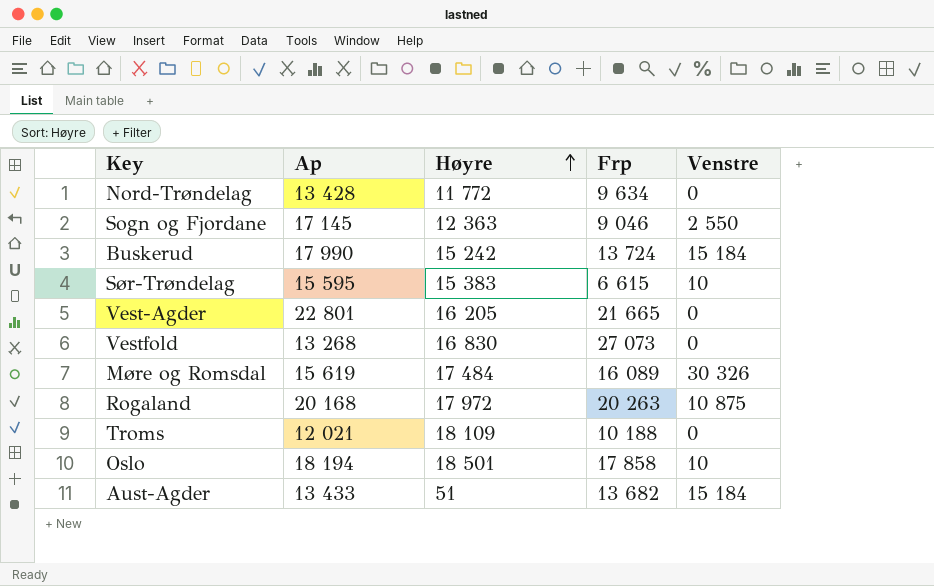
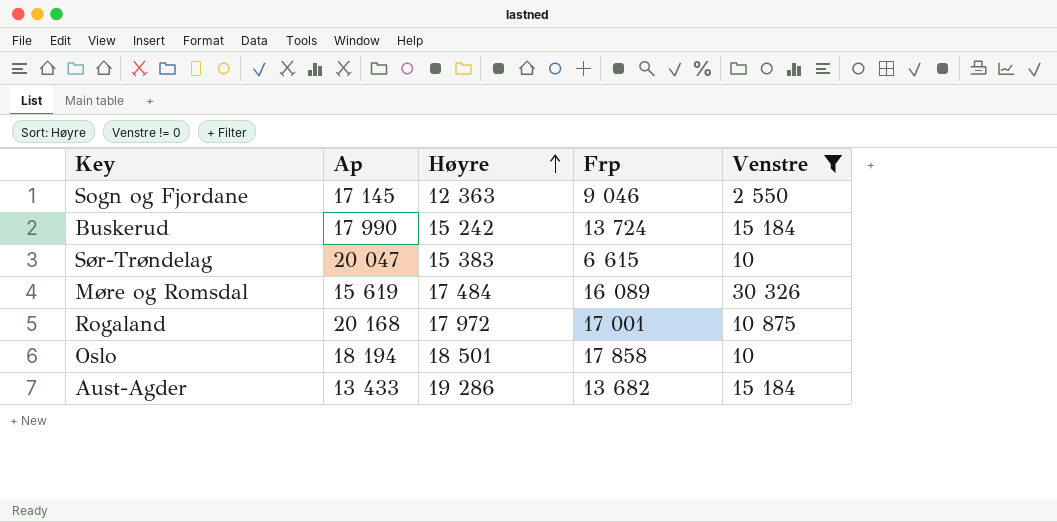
filter: none -> Venstre != 0
Sør-Trøndelag | Ap: 15 595 -> 20 047
Rogaland | Frp: 20 263 -> 17 001
Aust-Agder | Høyre: 51 -> 19 286

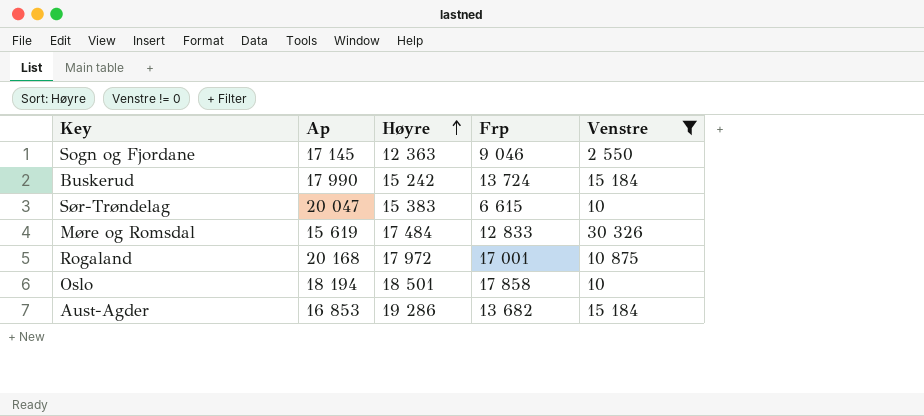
Møre og Romsdal | Frp: 16 089 -> 12 833
Aust-Agder | Ap: 13 433 -> 16 853

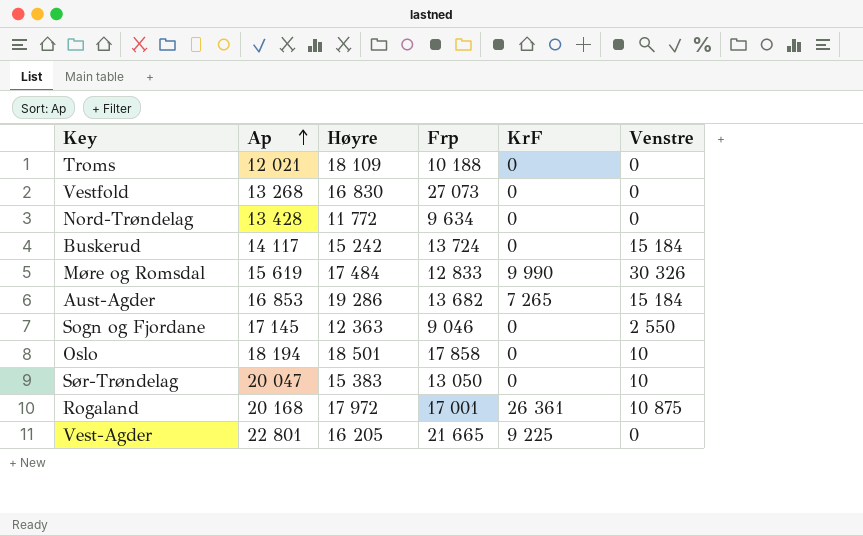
filter: Venstre != 0 -> none
row order: Høyre ascending -> Ap ascending
column KrF | position: none -> 5
Buskerud | Ap: 17 990 -> 14 117
Sør-Trøndelag | Frp: 6 615 -> 13 050

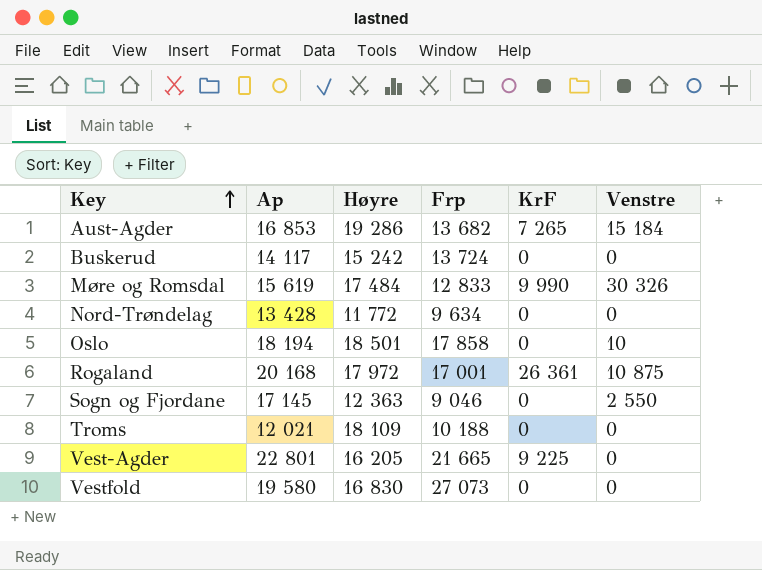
row order: Ap ascending -> Key ascending
row Sør-Trøndelag: 20 047 | 15 383 | 13 050 | 0 | 10 -> none
Buskerud | Venstre: 15 184 -> 0
Vestfold | Ap: 13 268 -> 19 580

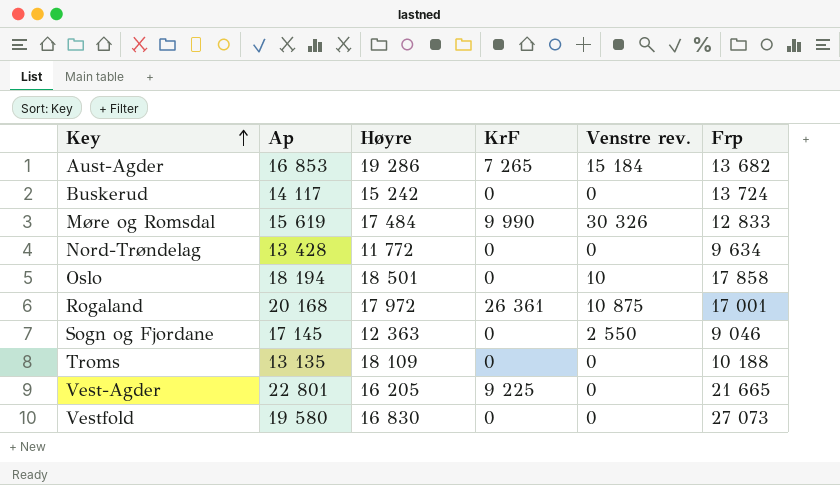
column name: Venstre -> Venstre rev.
column Frp | position: 4 -> 6
Troms | Ap: 12 021 -> 13 135

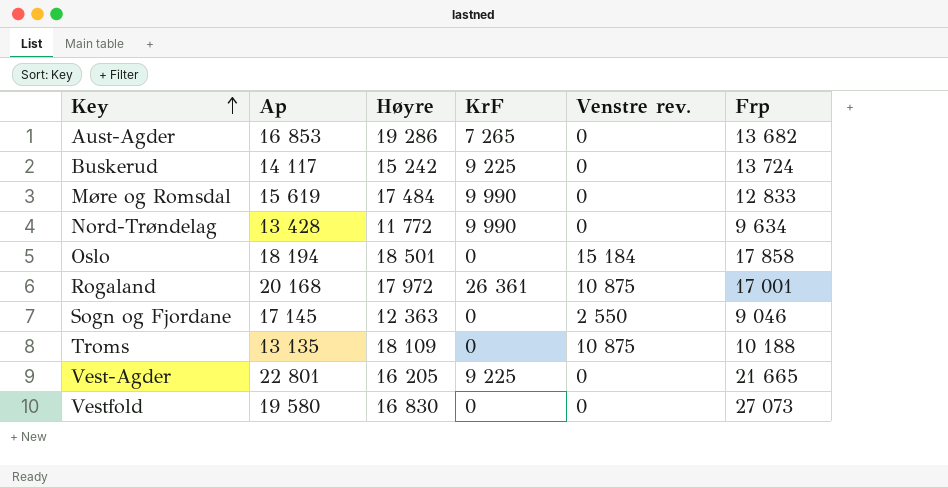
Aust-Agder | Venstre rev.: 15 184 -> 0
Buskerud | KrF: 0 -> 9 225
Møre og Romsdal | Venstre rev.: 30 326 -> 0
Nord-Trøndelag | KrF: 0 -> 9 990
Oslo | Venstre rev.: 10 -> 15 184
Troms | Venstre rev.: 0 -> 10 875

